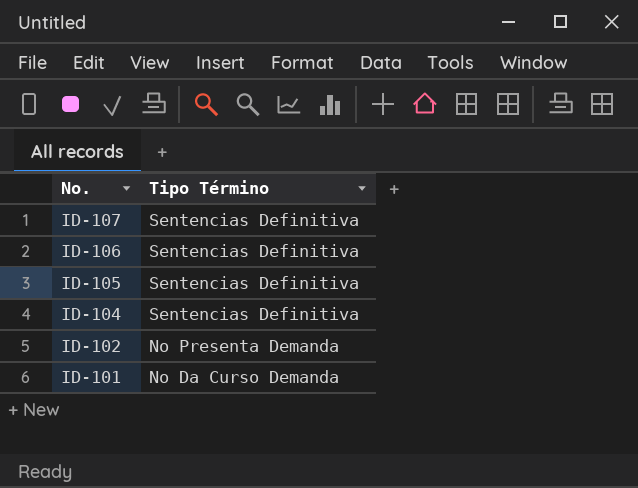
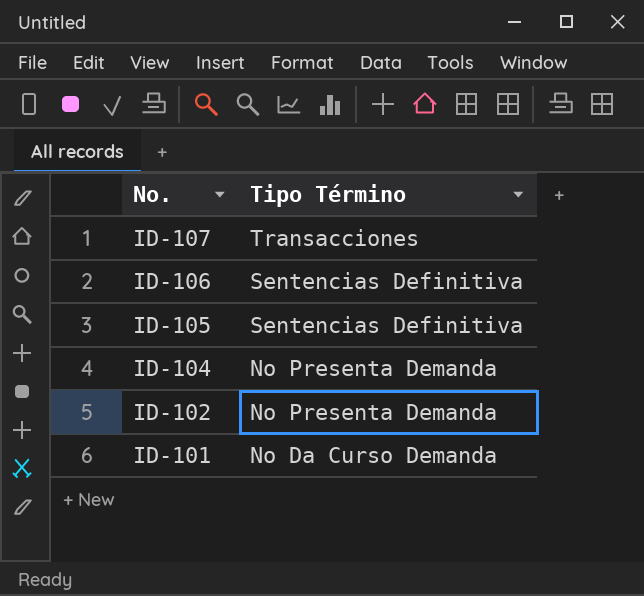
ID-107 | Tipo Término: Sentencias Definitiva -> Transacciones
ID-104 | Tipo Término: Sentencias Definitiva -> No Presenta Demanda

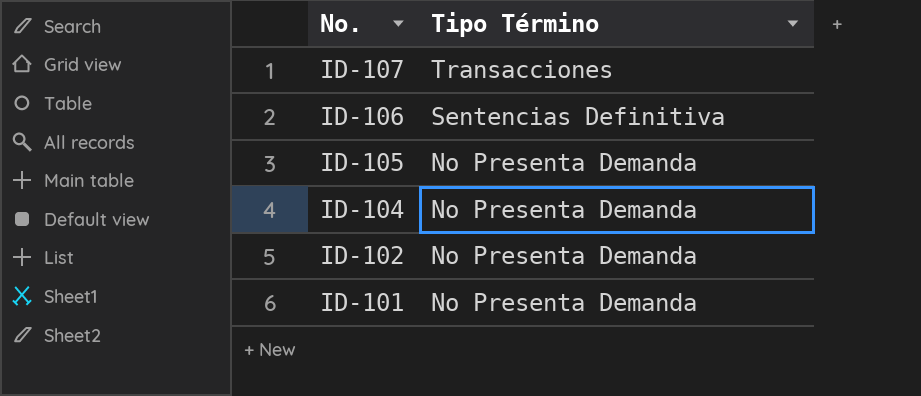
ID-105 | Tipo Término: Sentencias Definitiva -> No Presenta Demanda
ID-101 | Tipo Término: No Da Curso Demanda -> No Presenta Demanda

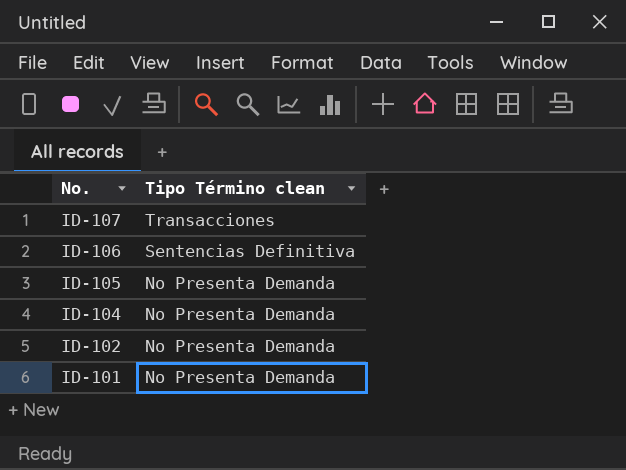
column name: Tipo Término -> Tipo Término clean

